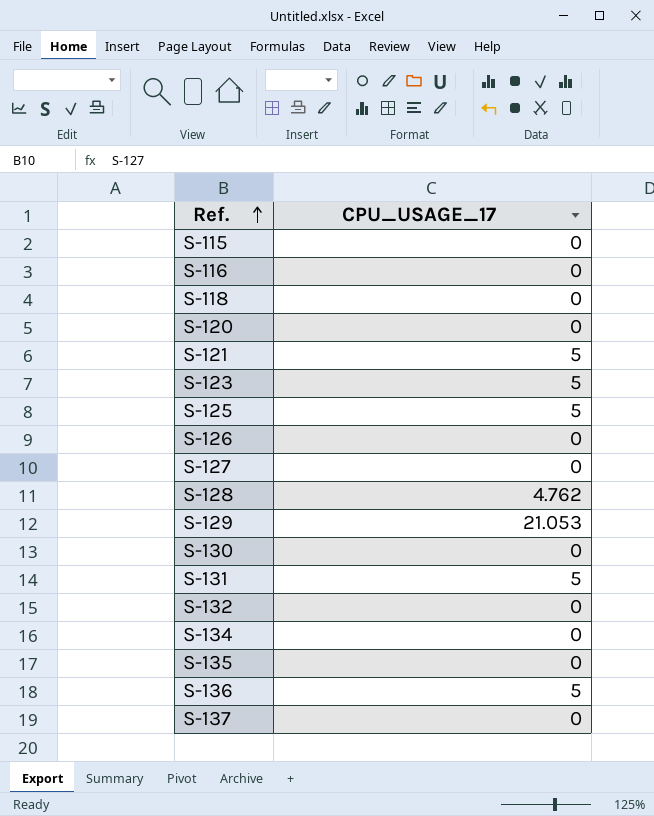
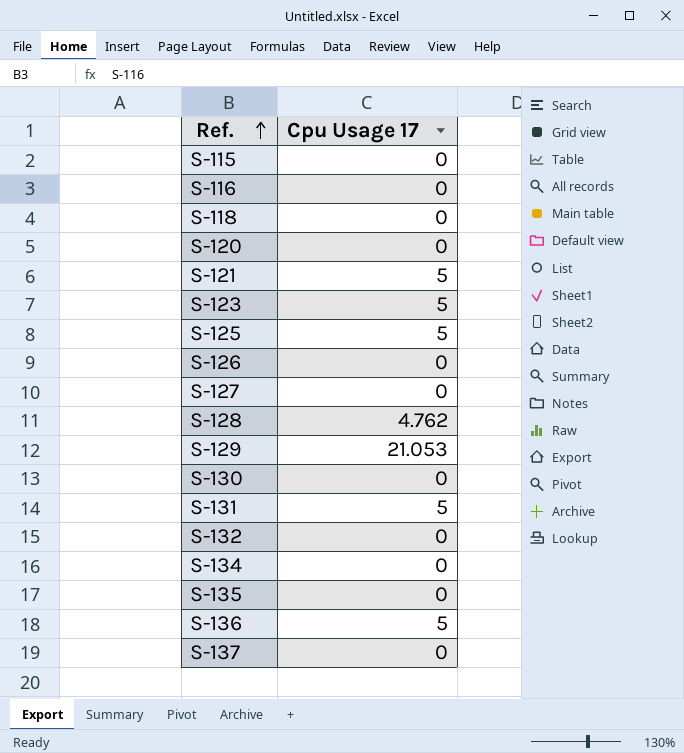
column name: CPU_USAGE_17 -> Cpu Usage 17

